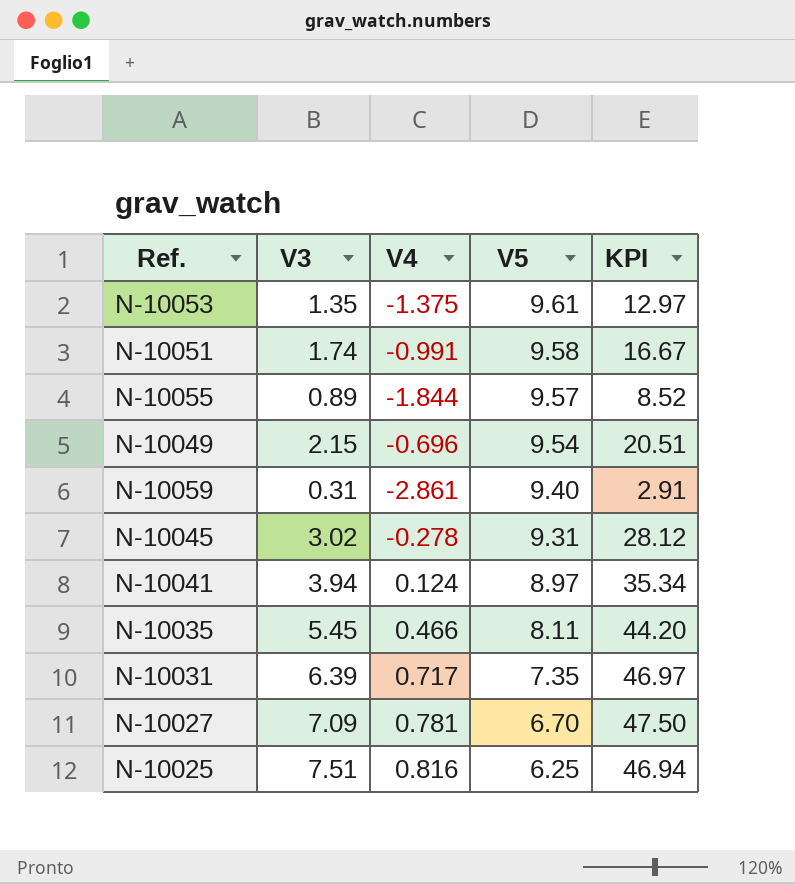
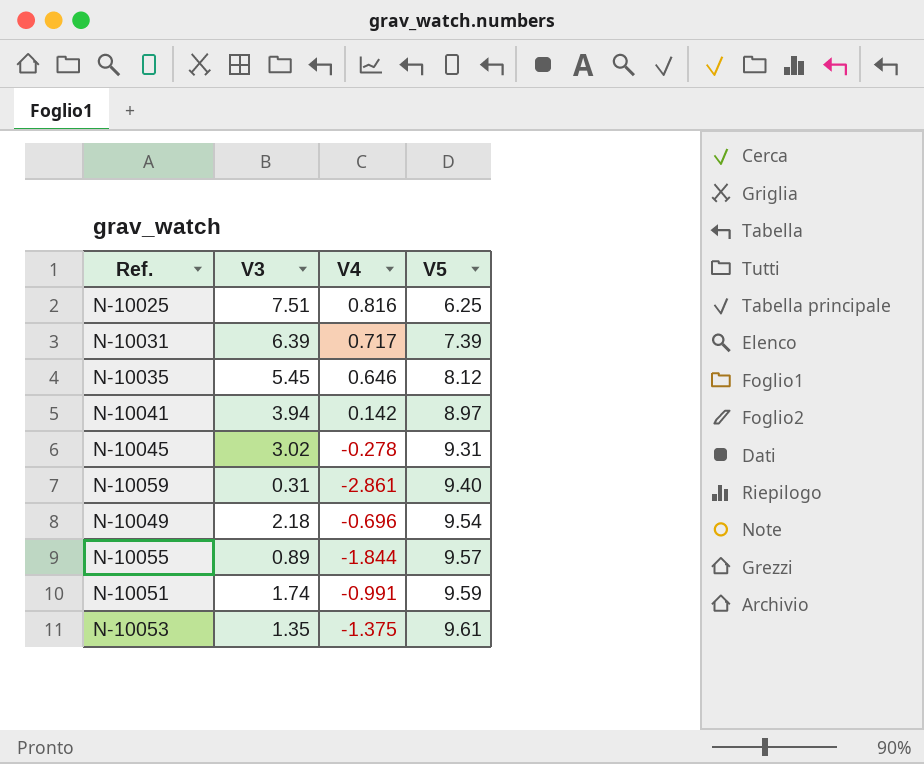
row order: V5 descending -> V5 ascending
column KPI | formula: [V3] * [V5] -> none
row N-10027: 7.09 | 0.781 | 6.70 | 47.50 -> none
N-10031 | V5: 7.35 -> 7.39
N-10035 | V4: 0.466 -> 0.646
N-10035 | V5: 8.11 -> 8.12
N-10041 | V4: 0.124 -> 0.142
N-10049 | V3: 2.15 -> 2.18
N-10051 | V5: 9.58 -> 9.59

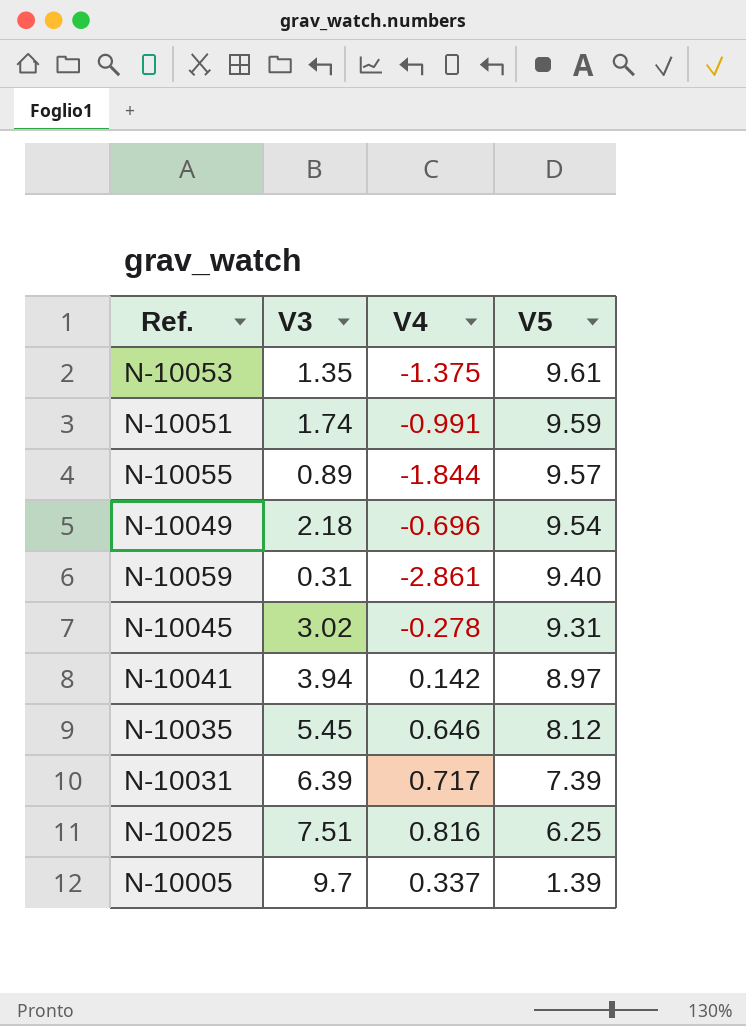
row order: V5 ascending -> V5 descending
row N-10005: none -> 9.7 | 0.337 | 1.39

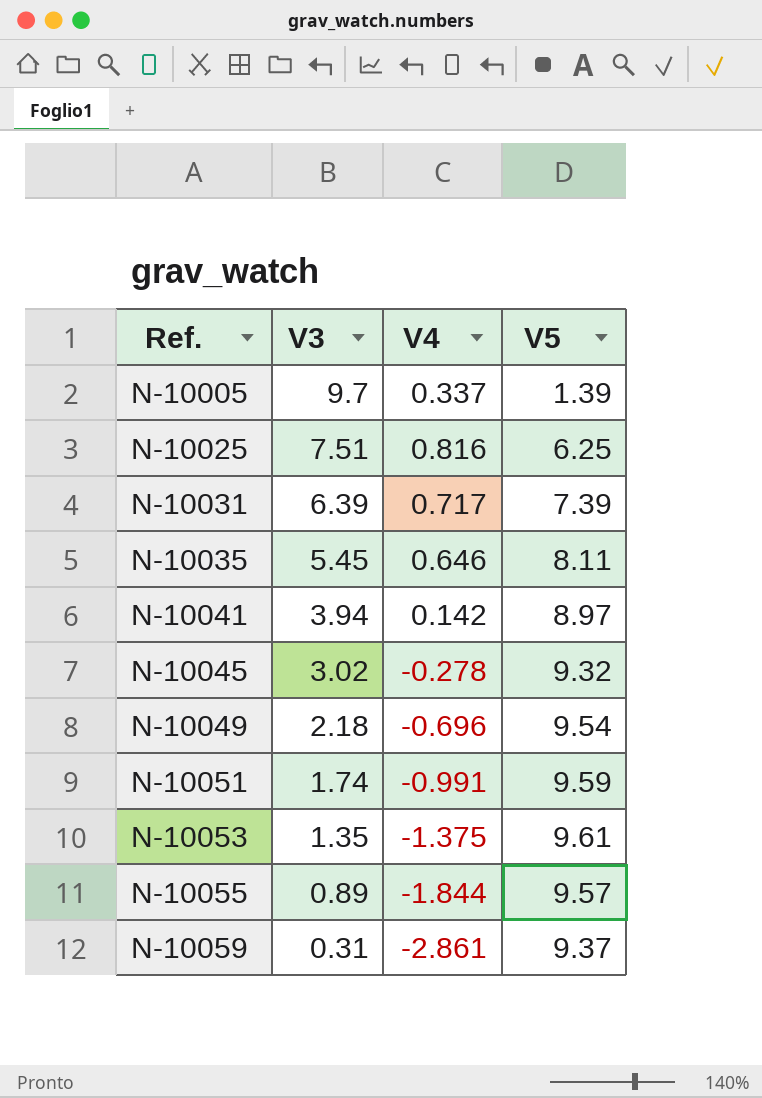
row order: V5 descending -> Ref. ascending
N-10035 | V5: 8.12 -> 8.11
N-10045 | V5: 9.31 -> 9.32
N-10059 | V5: 9.40 -> 9.37

